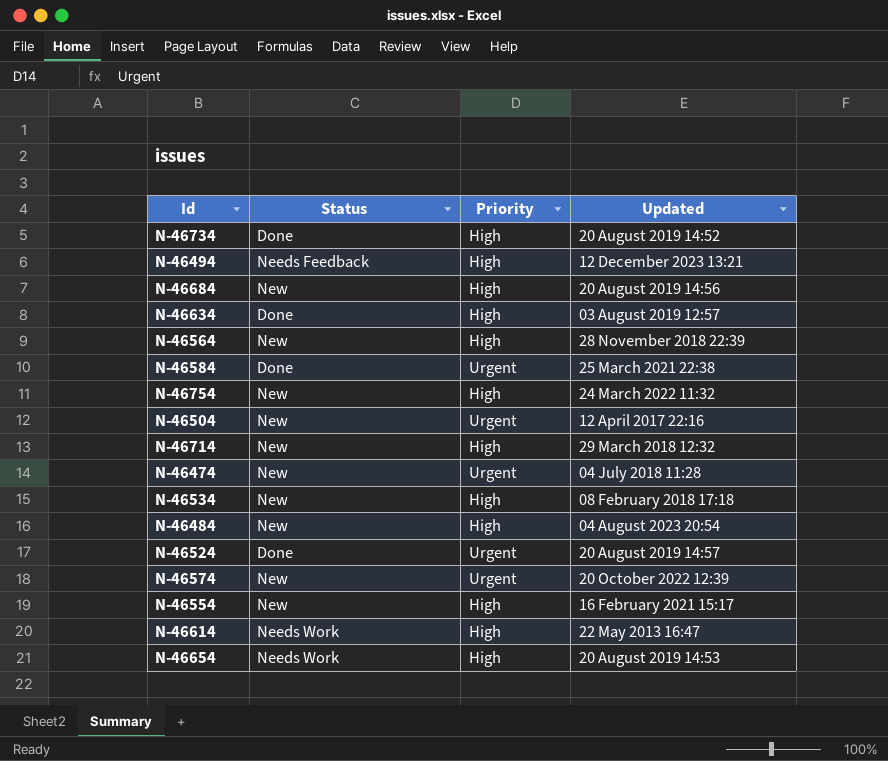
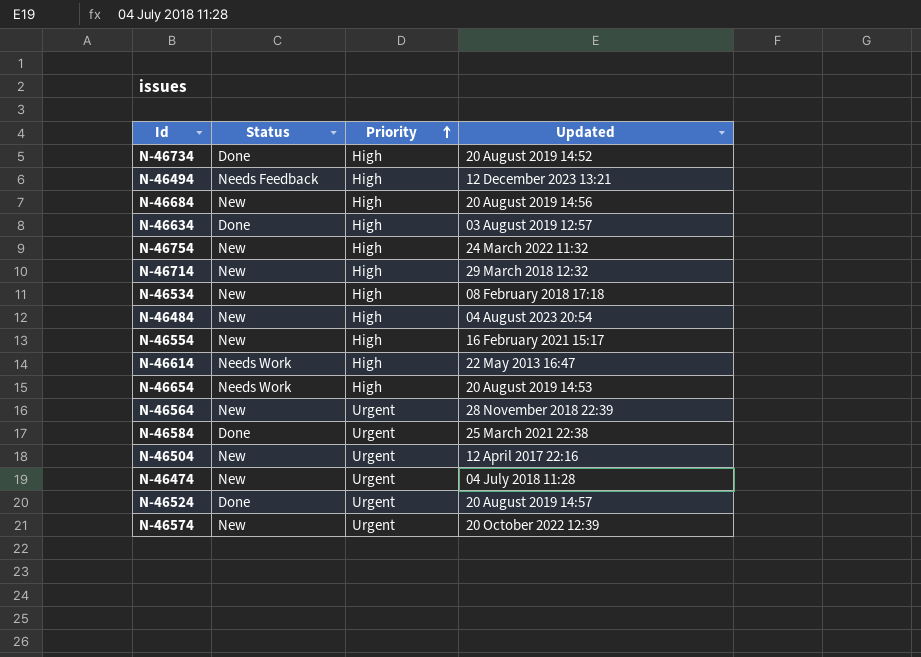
row order: none -> Priority ascending
N-46564 | Priority: High -> Urgent

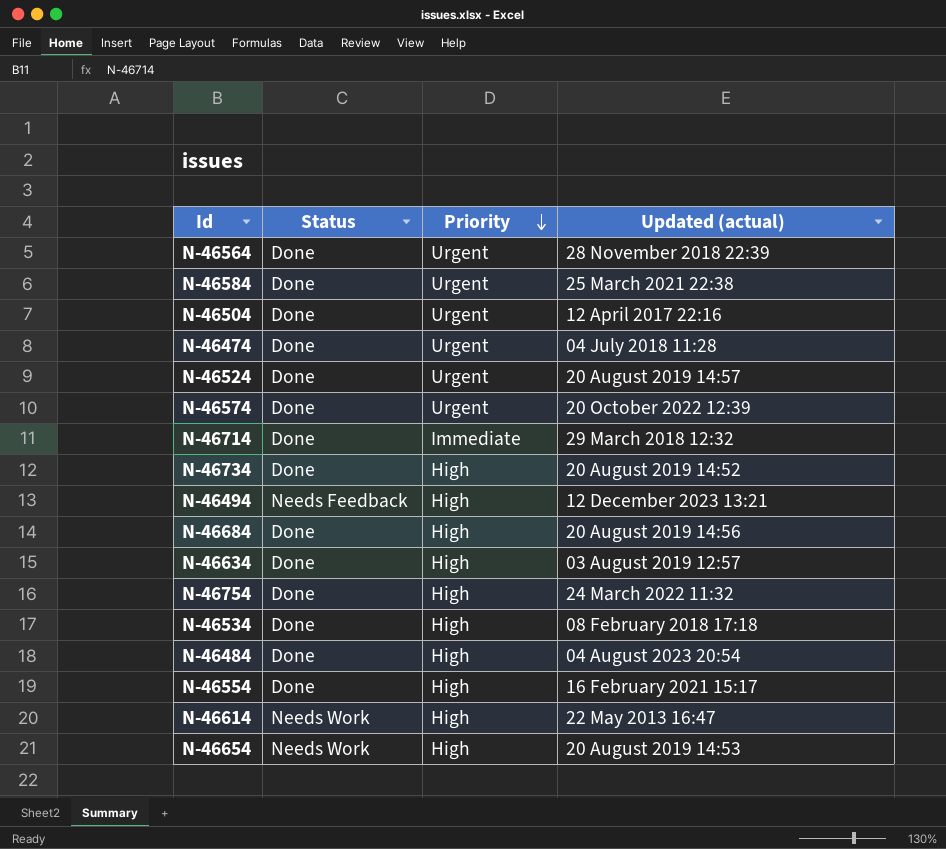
row order: Priority ascending -> Priority descending
column name: Updated -> Updated (actual)
N-46564 | Status: New -> Done
N-46504 | Status: New -> Done
N-46474 | Status: New -> Done
N-46574 | Status: New -> Done
N-46714 | Status: New -> Done
N-46714 | Priority: High -> Immediate
N-46684 | Status: New -> Done
N-46754 | Status: New -> Done
N-46534 | Status: New -> Done
N-46484 | Status: New -> Done
N-46554 | Status: New -> Done

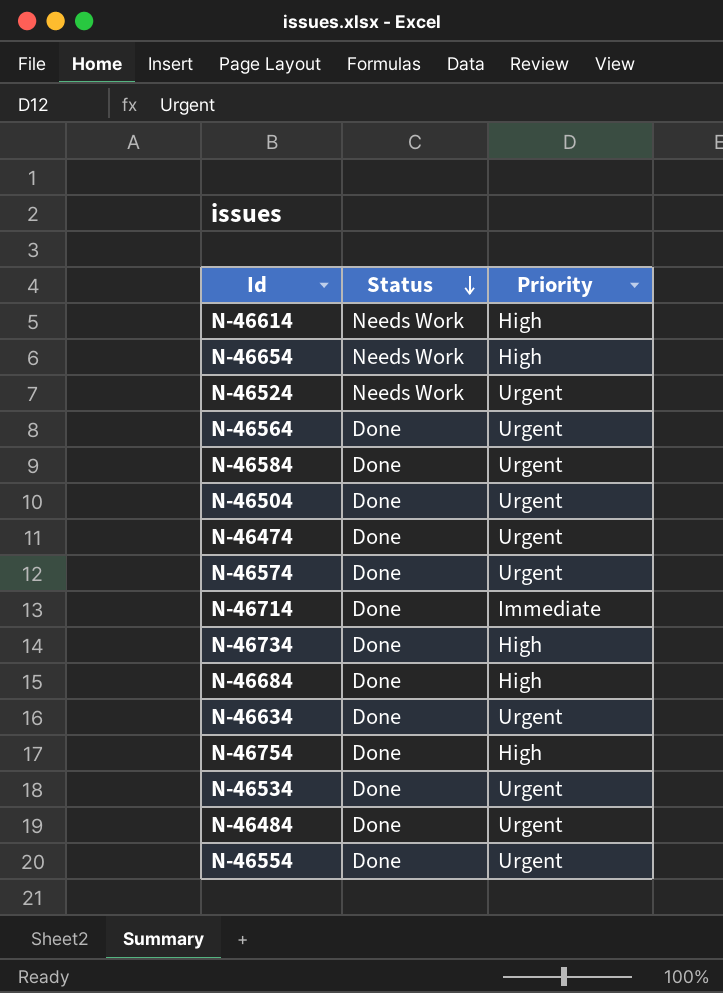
row order: Priority descending -> Status descending
column Updated (actual) | position: 4 -> none
row N-46494: Needs Feedback | High | 12 December 2023 13:21 -> none
N-46524 | Status: Done -> Needs Work
N-46634 | Priority: High -> Urgent
N-46534 | Priority: High -> Urgent
N-46484 | Priority: High -> Urgent
N-46554 | Priority: High -> Urgent

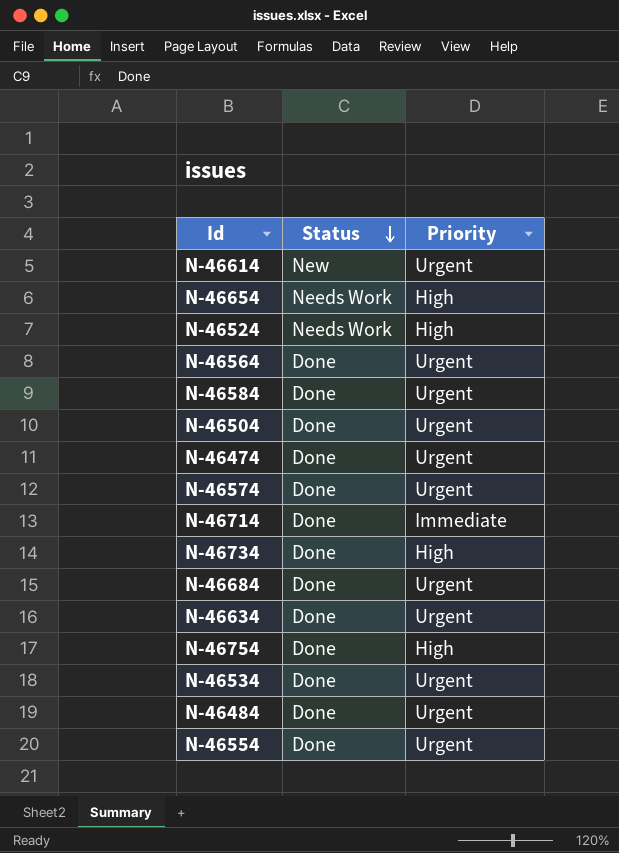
N-46614 | Status: Needs Work -> New
N-46614 | Priority: High -> Urgent
N-46524 | Priority: Urgent -> High
N-46684 | Priority: High -> Urgent

